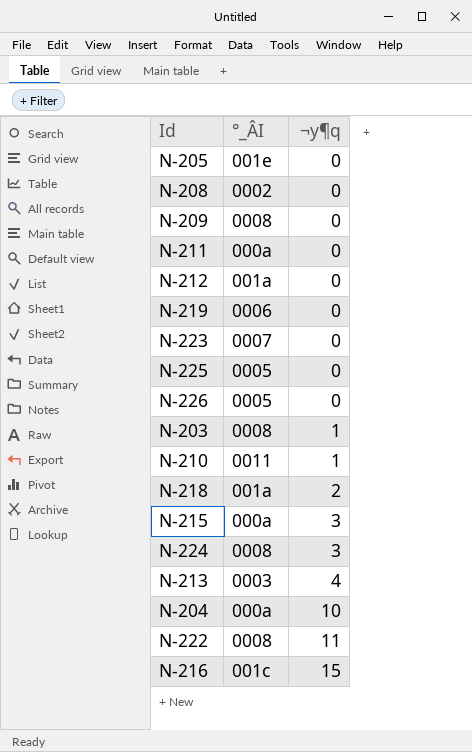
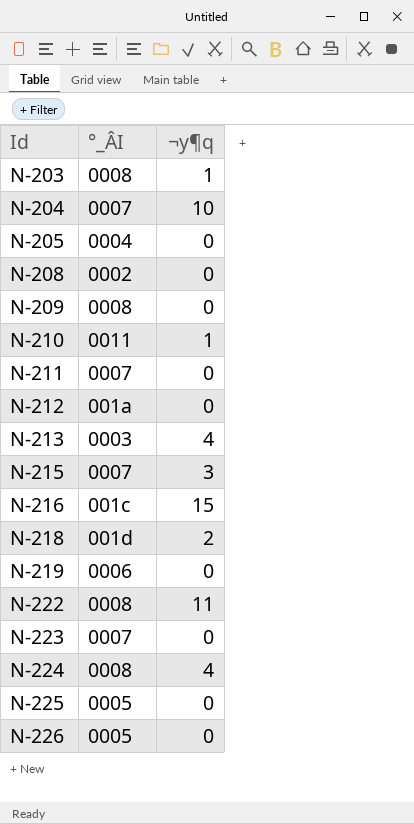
row order: ¬y¶q ascending -> Id ascending
N-204 | °_ÂI: 000a -> 0007
N-205 | °_ÂI: 001e -> 0004
N-211 | °_ÂI: 000a -> 0007
N-215 | °_ÂI: 000a -> 0007
N-218 | °_ÂI: 001a -> 001d
N-224 | ¬y¶q: 3 -> 4

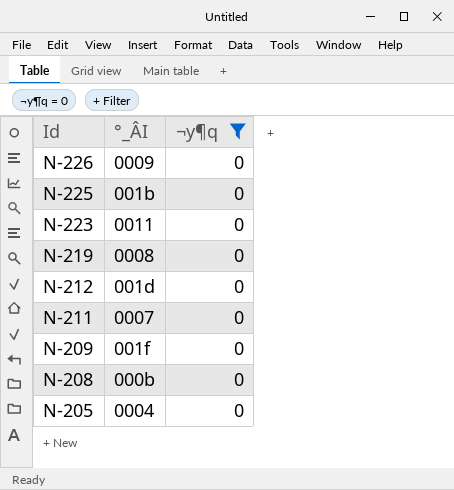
filter: none -> ¬y¶q = 0
row order: Id ascending -> Id descending
N-226 | °_ÂI: 0005 -> 0009
N-225 | °_ÂI: 0005 -> 001b
N-223 | °_ÂI: 0007 -> 0011
N-219 | °_ÂI: 0006 -> 0008
N-212 | °_ÂI: 001a -> 001d
N-209 | °_ÂI: 0008 -> 001f
N-208 | °_ÂI: 0002 -> 000b

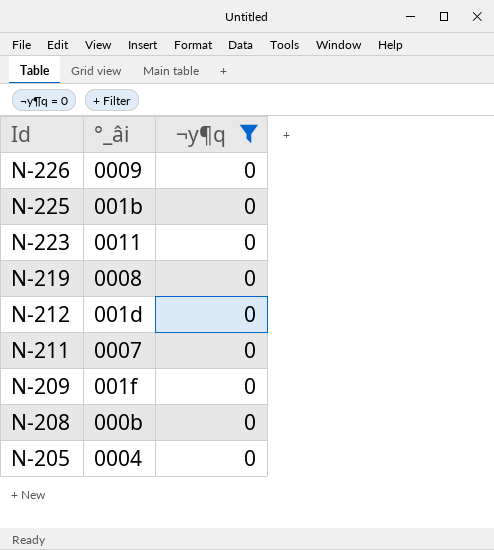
column name: °_ÂI -> °_âi

